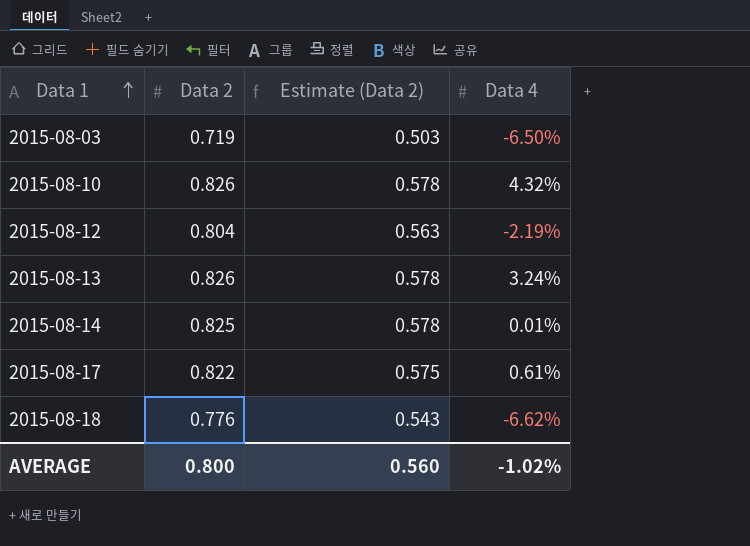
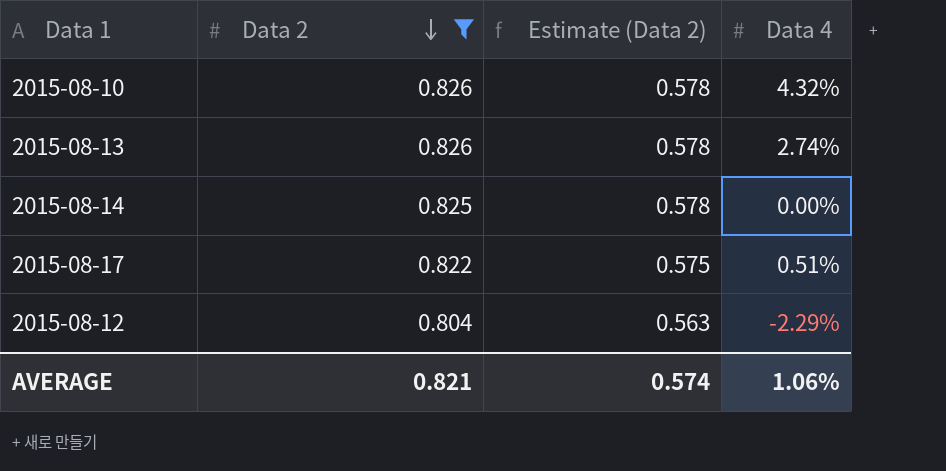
filter: none -> Data 2 >= 0.804
row order: Data 1 ascending -> Data 2 descending
2015-08-13 | Data 4: 3.24% -> 2.74%
2015-08-14 | Data 4: 0.01% -> 0.00%
2015-08-17 | Data 4: 0.61% -> 0.51%
2015-08-12 | Data 4: -2.19% -> -2.29%
AVERAGE | Data 2: 0.800 -> 0.821
AVERAGE | Estimate (Data 2): 0.560 -> 0.574
AVERAGE | Data 4: -1.02% -> 1.06%

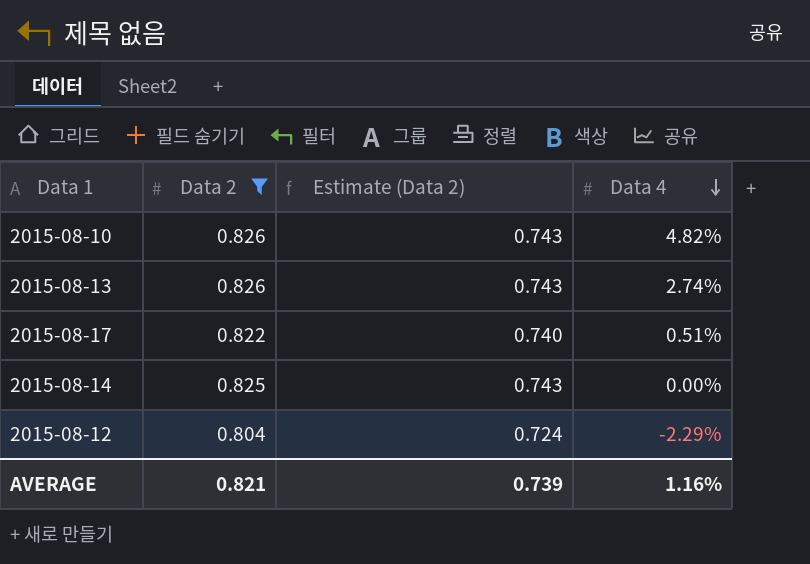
row order: Data 2 descending -> Data 4 descending
column Estimate (Data 2) | formula: [Data 2] * 0.7 -> [Data 2] * 0.9
2015-08-10 | Data 4: 4.32% -> 4.82%
AVERAGE | Estimate (Data 2): 0.574 -> 0.739
AVERAGE | Data 4: 1.06% -> 1.16%

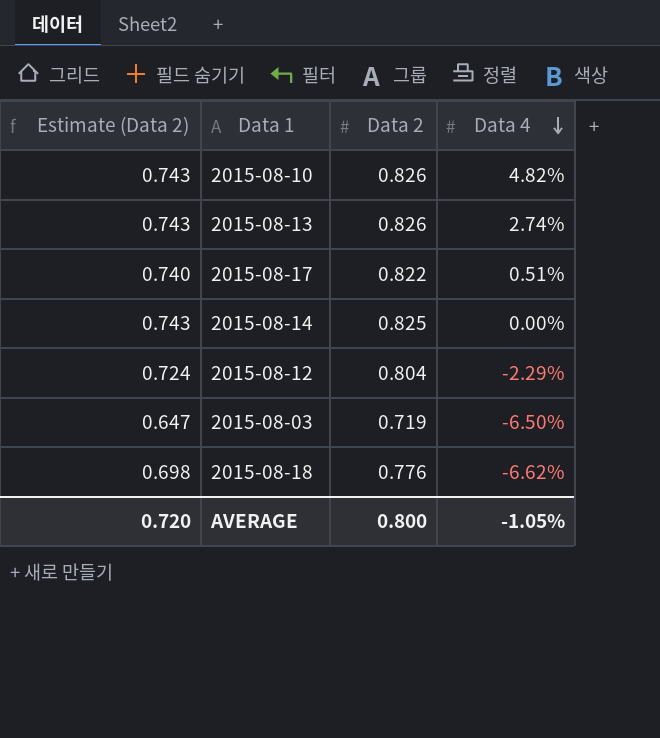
filter: Data 2 >= 0.804 -> none
column Estimate (Data 2) | position: 3 -> 1
AVERAGE | Estimate (Data 2): 0.739 -> 0.720
AVERAGE | Data 2: 0.821 -> 0.800
AVERAGE | Data 4: 1.16% -> -1.05%

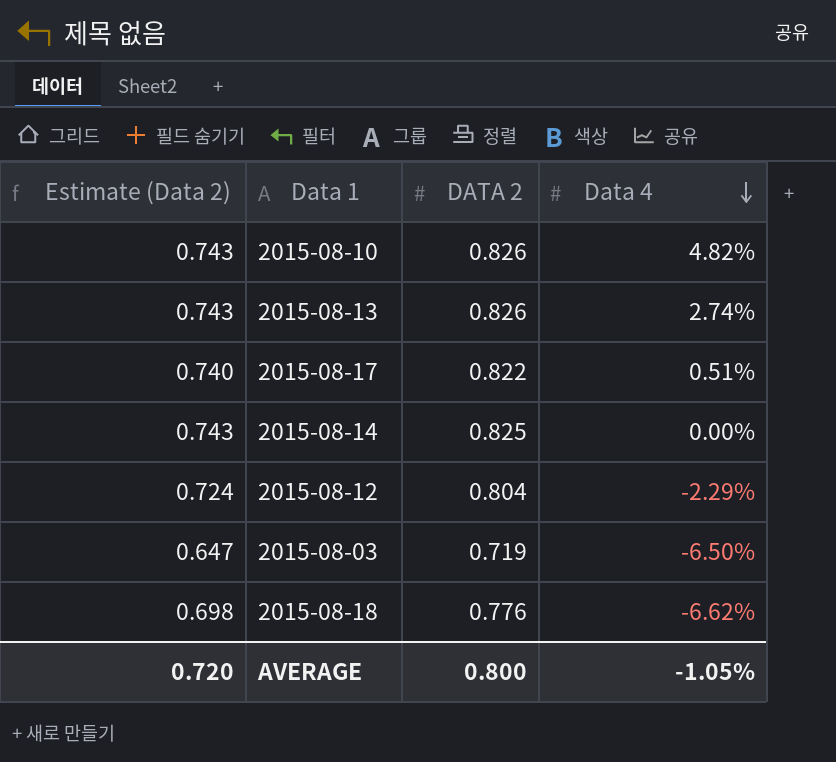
column name: Data 2 -> DATA 2

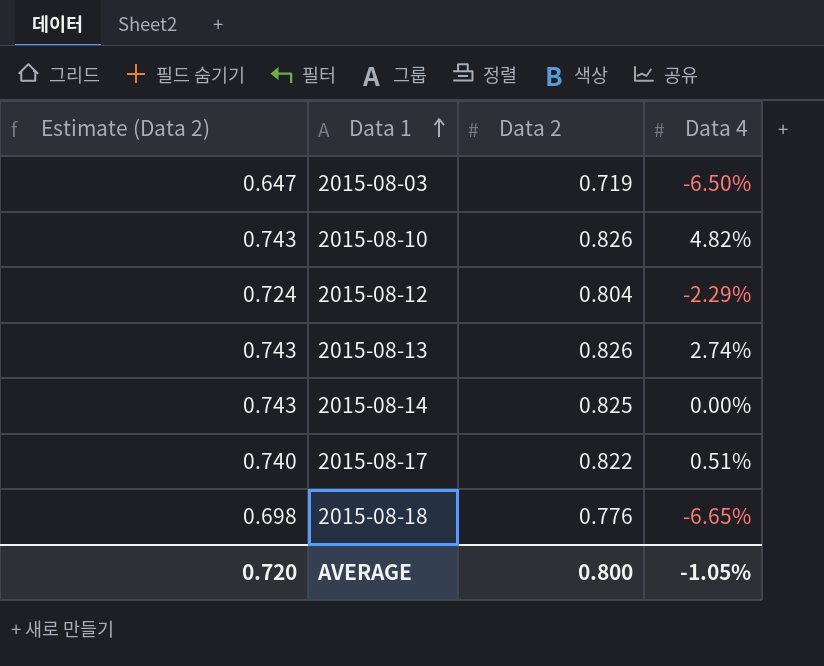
row order: Data 4 descending -> Data 1 ascending
column name: DATA 2 -> Data 2
2015-08-18 | Data 4: -6.62% -> -6.65%

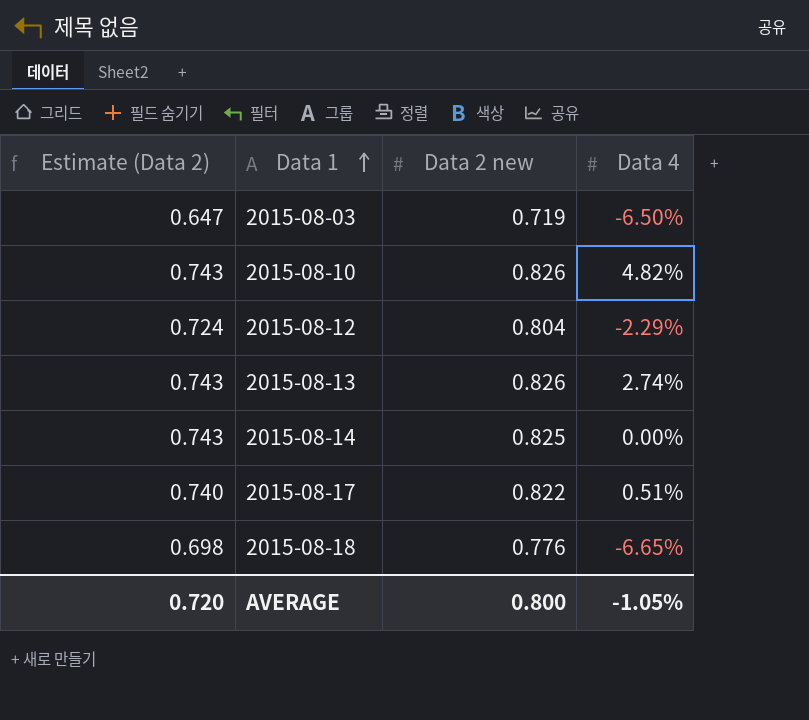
column name: Data 2 -> Data 2 new

